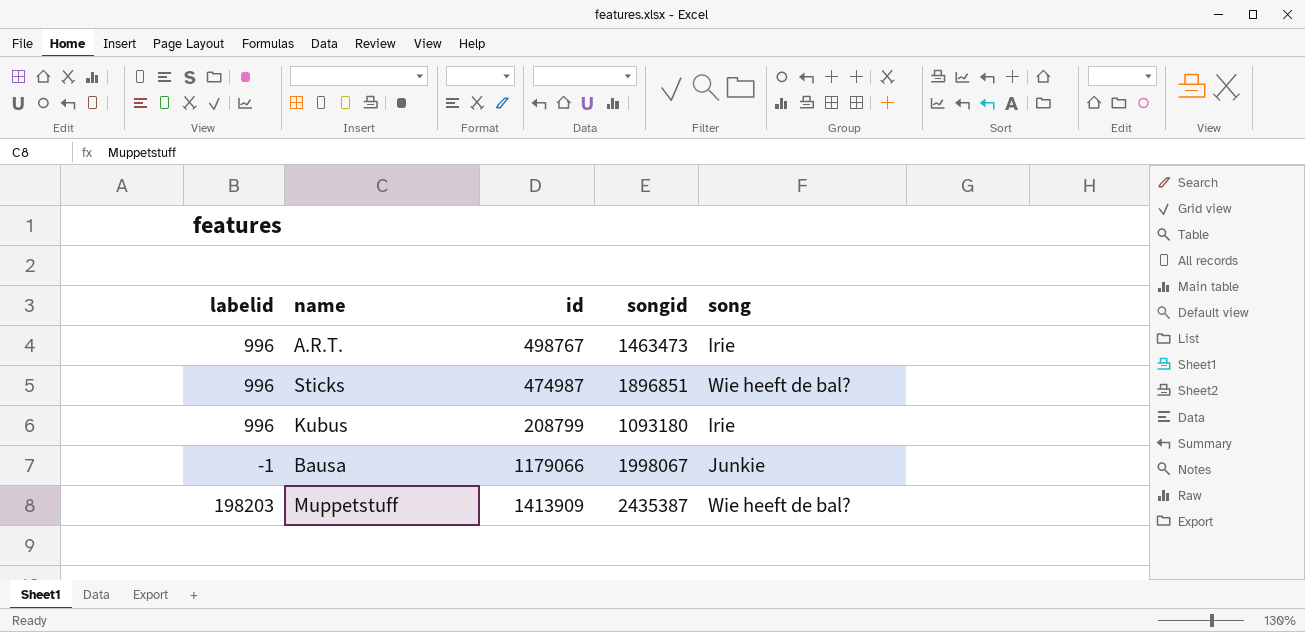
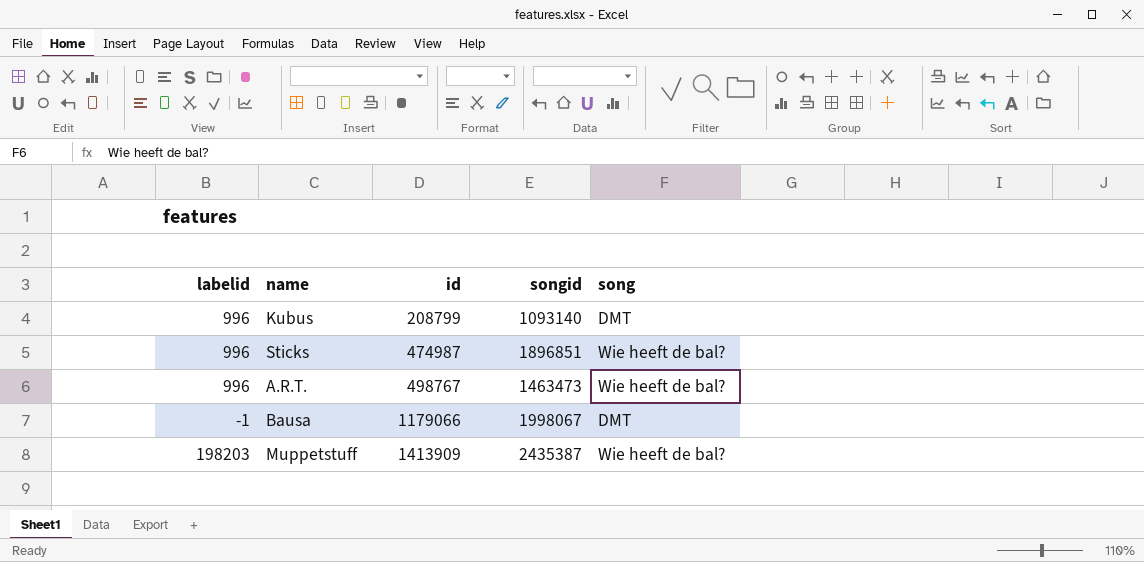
row order: none -> id ascending
Kubus | songid: 1093180 -> 1093140
Kubus | song: Irie -> DMT
A.R.T. | song: Irie -> Wie heeft de bal?
Bausa | song: Junkie -> DMT

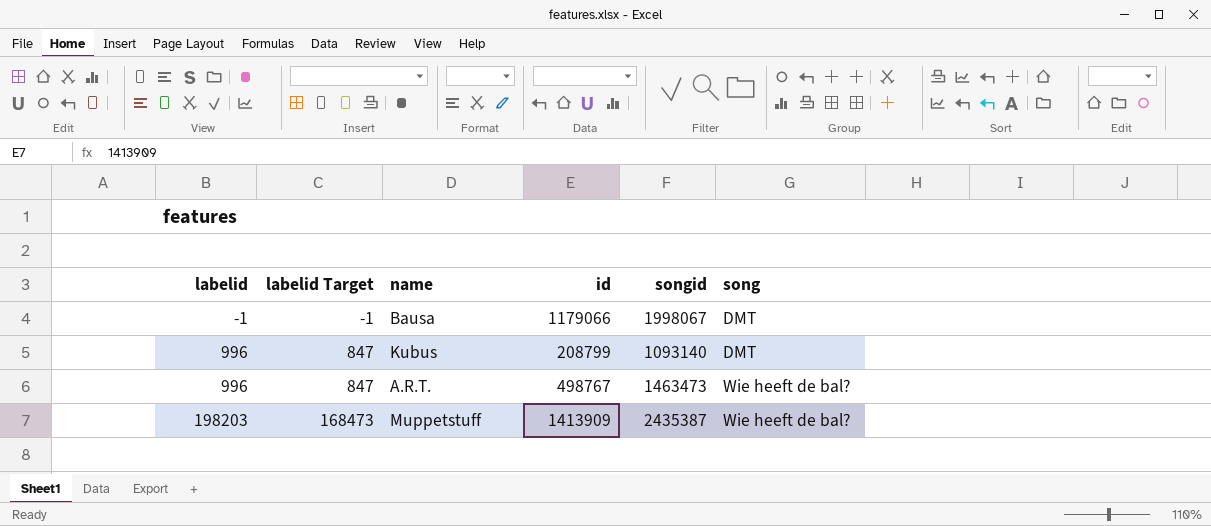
row order: id ascending -> labelid ascending
column labelid Target | formula: none -> [labelid] * 0.85
row Sticks: 996 | 474987 | 1896851 | Wie heeft de bal? -> none

